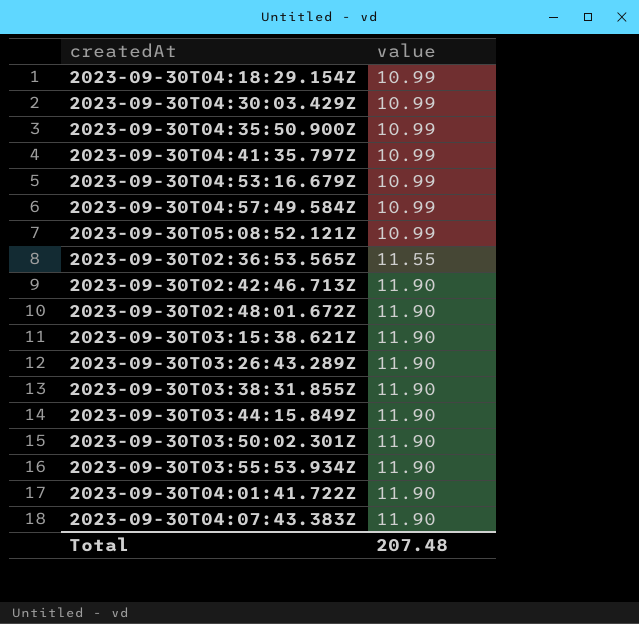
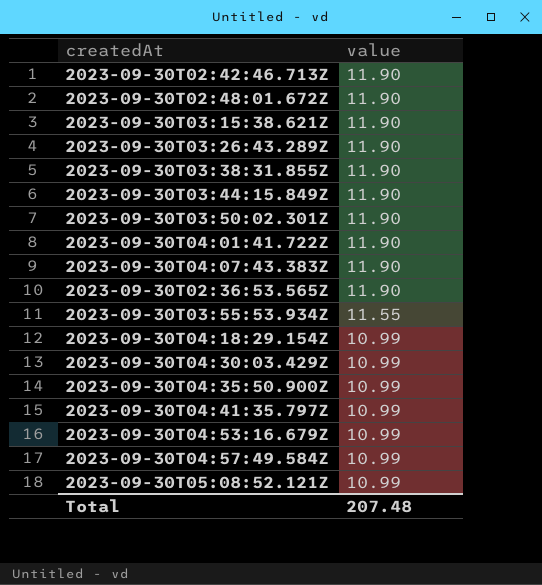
row order: value ascending -> value descending
2023-09-30T02:36:53.565Z | value: 11.55 -> 11.90
2023-09-30T03:55:53.934Z | value: 11.90 -> 11.55

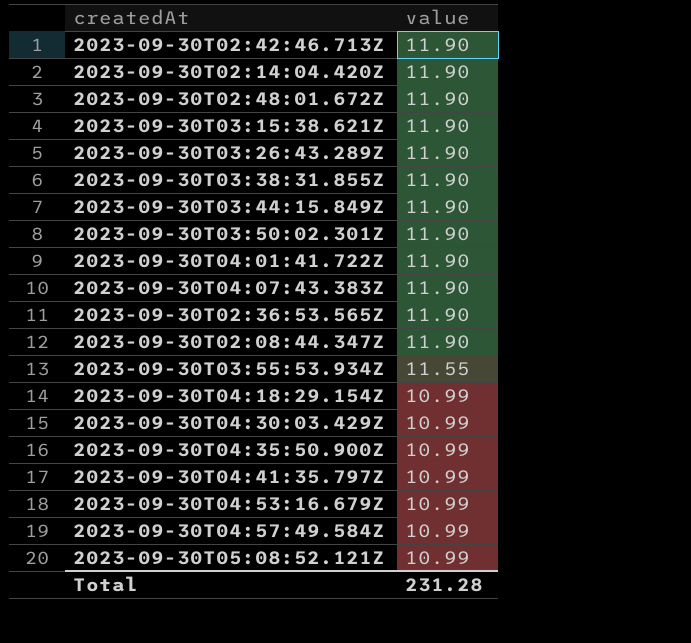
row 2023-09-30T02:14:04.420Z: none -> 11.90
row 2023-09-30T02:08:44.347Z: none -> 11.90
Total | value: 207.48 -> 231.28

